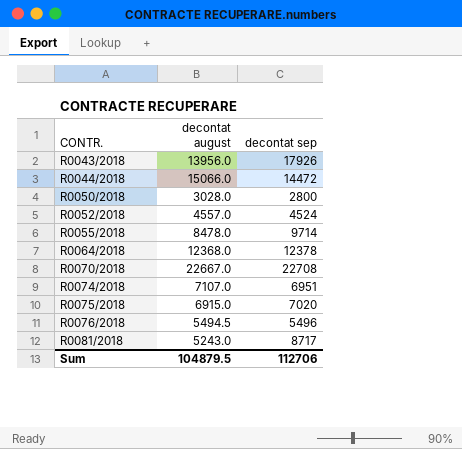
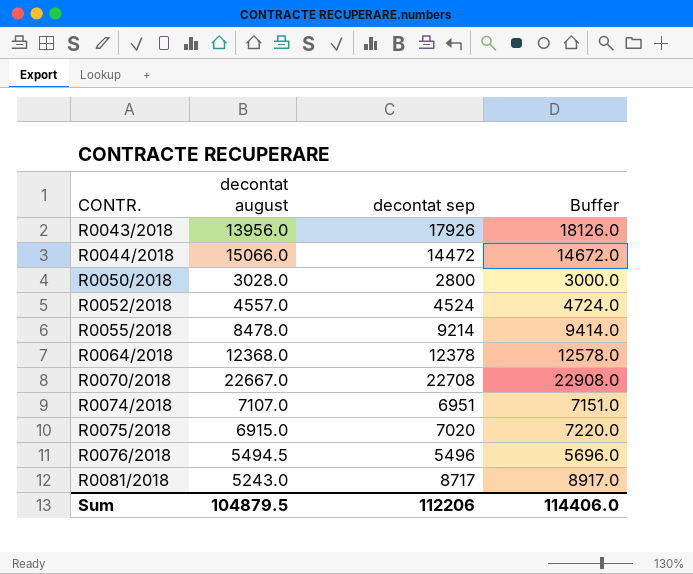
column Buffer | formula: none -> [decontat sep] + 200
R0055/2018 | decontat sep: 9714 -> 9214
Sum | decontat sep: 112706 -> 112206

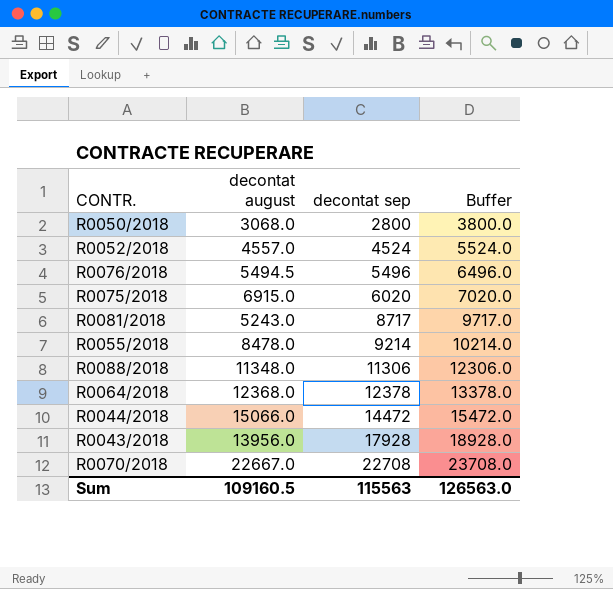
row order: CONTR. ascending -> decontat sep ascending
column Buffer | formula: [decontat sep] + 200 -> [decontat sep] + 1000
row R0074/2018: 7107.0 | 6951 | 7151.0 -> none
R0050/2018 | decontat august: 3028.0 -> 3068.0
R0075/2018 | decontat sep: 7020 -> 6020
row R0088/2018: none -> 11348.0 | 11306 | 12306.0
R0043/2018 | decontat sep: 17926 -> 17928
Sum | decontat august: 104879.5 -> 109160.5
Sum | decontat sep: 112206 -> 115563
Sum | Buffer: 114406.0 -> 126563.0

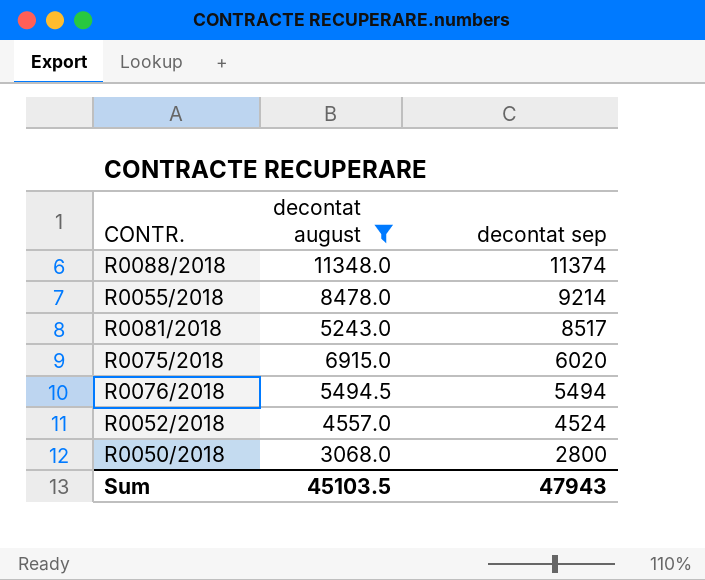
filter: none -> decontat august <= 11348.0
row order: decontat sep ascending -> decontat sep descending
column Buffer | formula: [decontat sep] + 1000 -> none
R0088/2018 | decontat sep: 11306 -> 11374
R0081/2018 | decontat sep: 8717 -> 8517
R0076/2018 | decontat sep: 5496 -> 5494
Sum | decontat august: 109160.5 -> 45103.5
Sum | decontat sep: 115563 -> 47943

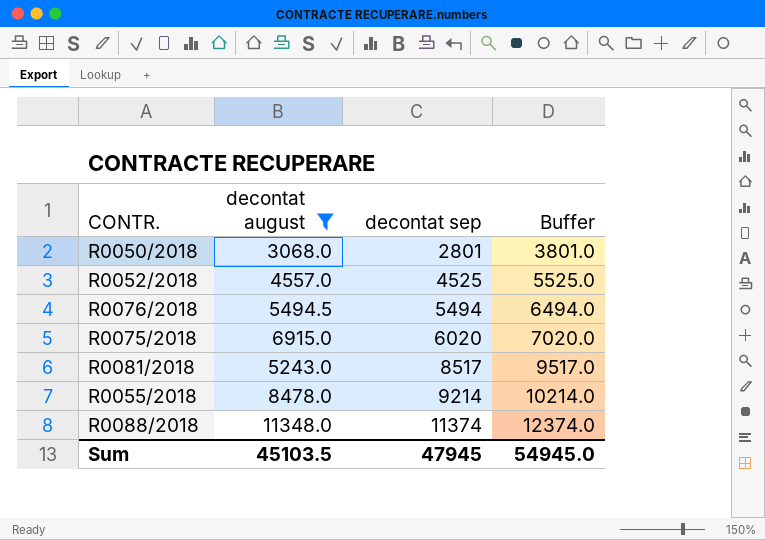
row order: decontat sep descending -> decontat sep ascending
column Buffer | formula: none -> [decontat sep] + 1000
R0050/2018 | decontat sep: 2800 -> 2801
R0052/2018 | decontat sep: 4524 -> 4525
Sum | decontat sep: 47943 -> 47945

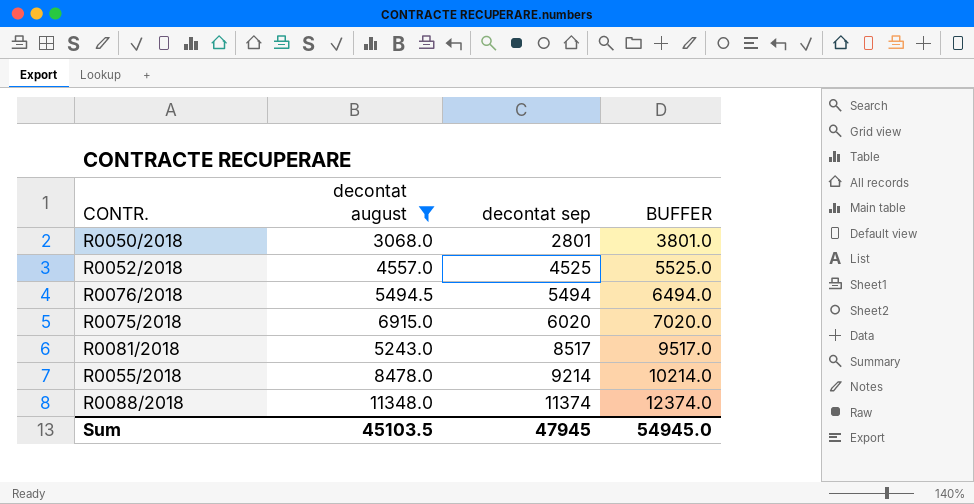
column name: Buffer -> BUFFER

